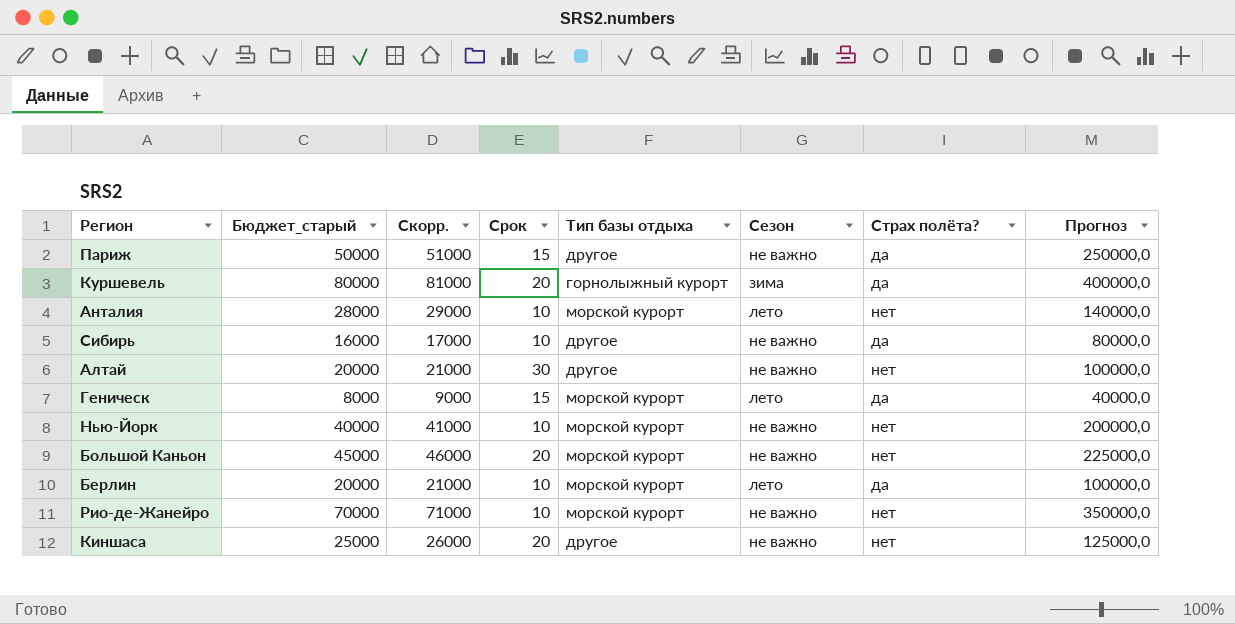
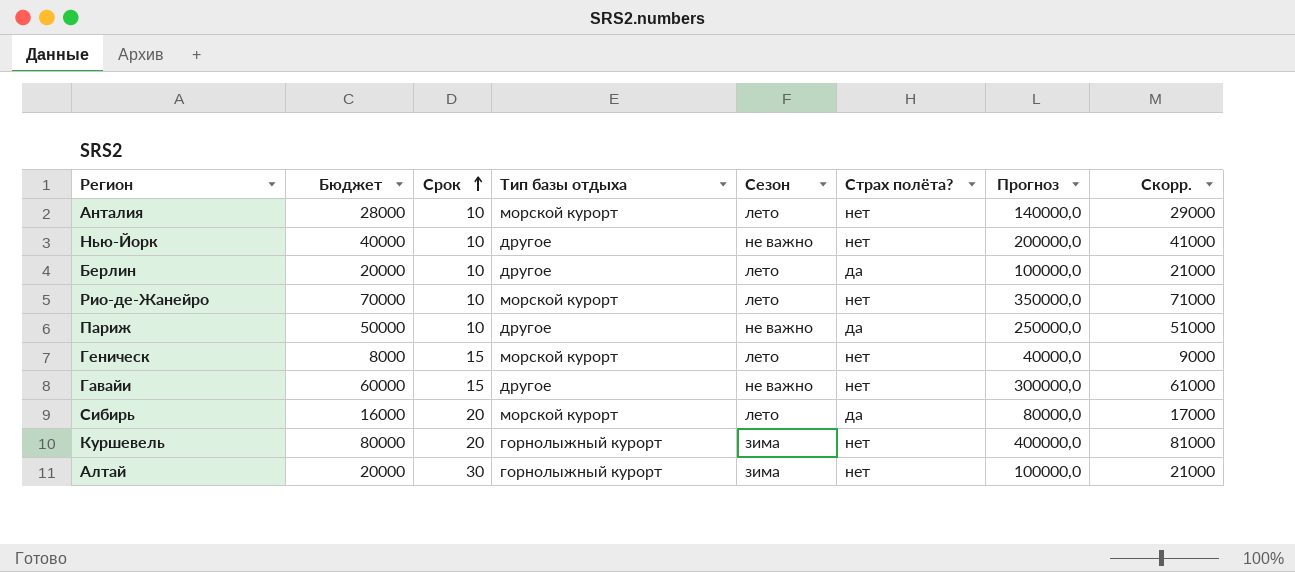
row order: none -> Срок ascending
column name: Бюджет_старый -> Бюджет
column Скорр. | position: 3 -> 8
row Большой Каньон: 45000 | 46000 | 20 | морской курорт | не важно | нет | 225000,0 -> none
row Киншаса: 25000 | 26000 | 20 | другое | не важно | нет | 125000,0 -> none
Нью-Йорк | Тип базы отдыха: морской курорт -> другое
Берлин | Тип базы отдыха: морской курорт -> другое
Рио-де-Жанейро | Сезон: не важно -> лето
Париж | Срок: 15 -> 10
Геническ | Страх полёта?: да -> нет
row Гавайи: none -> 60000 | 15 | другое | не важно | нет | 300000,0 | 61000
Сибирь | Срок: 10 -> 20
Сибирь | Тип базы отдыха: другое -> морской курорт
Сибирь | Сезон: не важно -> лето
Куршевель | Страх полёта?: да -> нет
Алтай | Тип базы отдыха: другое -> горнолыжный курорт
Алтай | Сезон: не важно -> зима

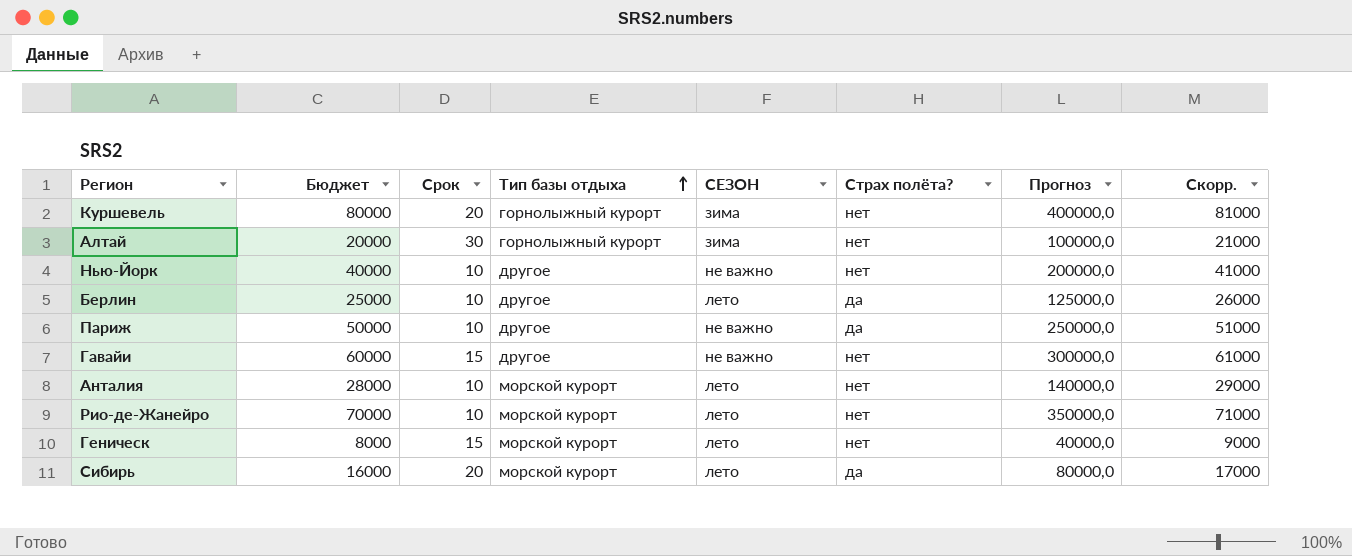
row order: Срок ascending -> Тип базы отдыха ascending
column name: Сезон -> СЕЗОН
Берлин | Бюджет: 20000 -> 25000
Берлин | Прогноз: 100000,0 -> 125000,0
Берлин | Скорр.: 21000 -> 26000

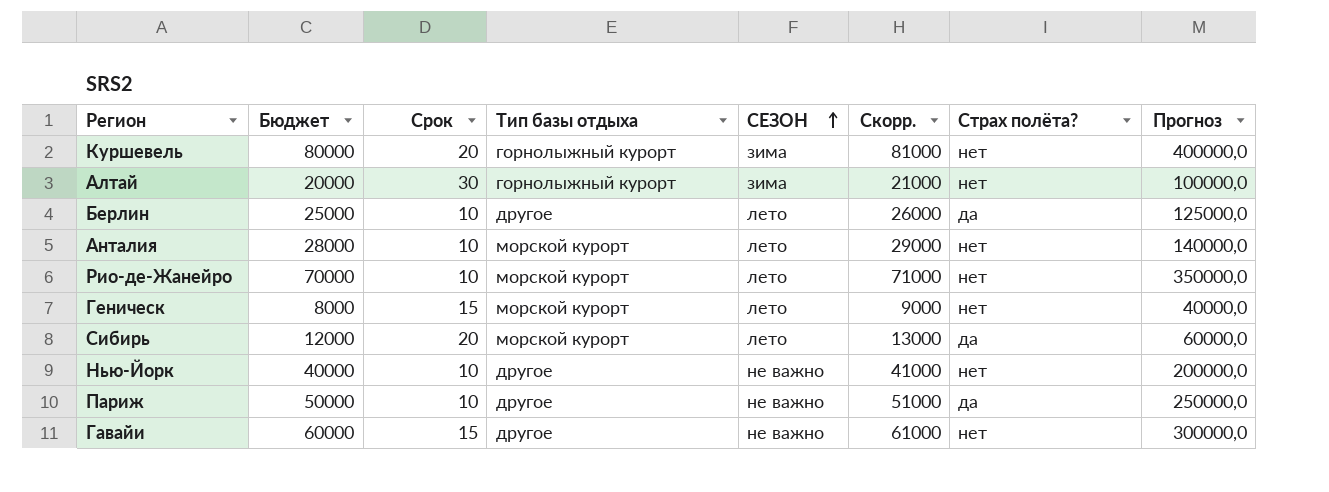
row order: Тип базы отдыха ascending -> СЕЗОН ascending
column Скорр. | position: 8 -> 6
Сибирь | Бюджет: 16000 -> 12000
Сибирь | Скорр.: 17000 -> 13000
Сибирь | Прогноз: 80000,0 -> 60000,0

